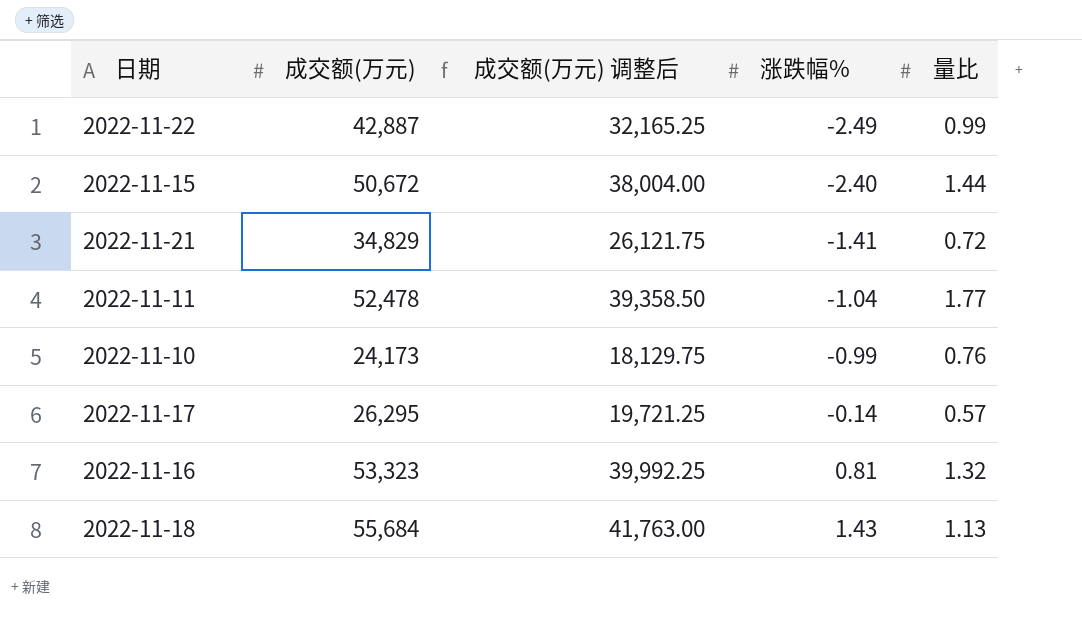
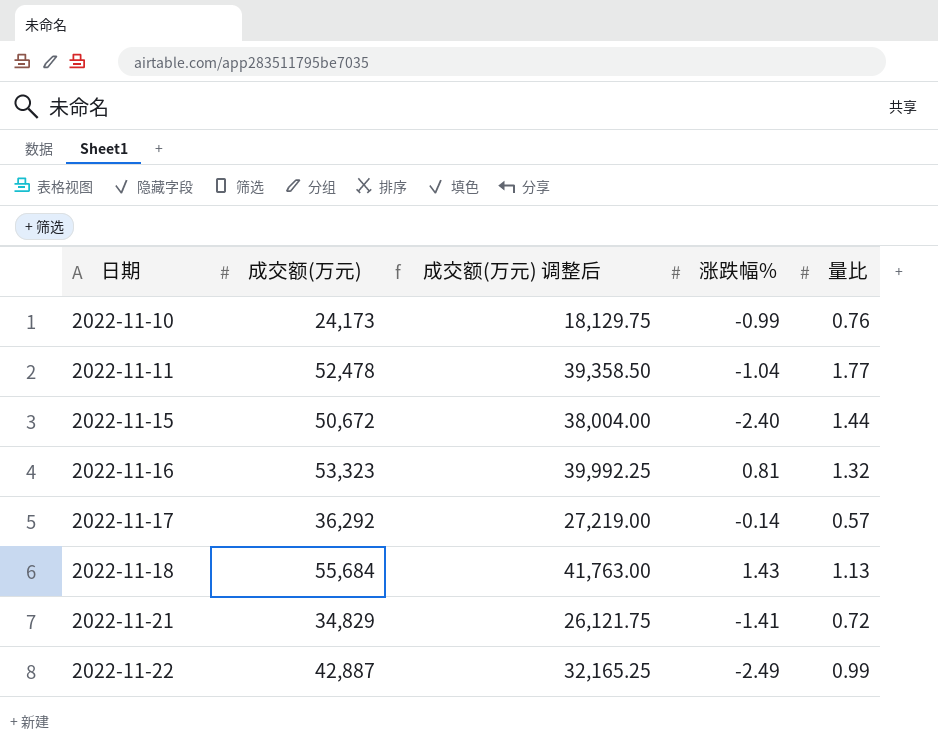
row order: 涨跌幅% ascending -> 日期 ascending
2022-11-17 | 成交额(万元): 26,295 -> 36,292
2022-11-17 | 成交额(万元) 调整后: 19,721.25 -> 27,219.00

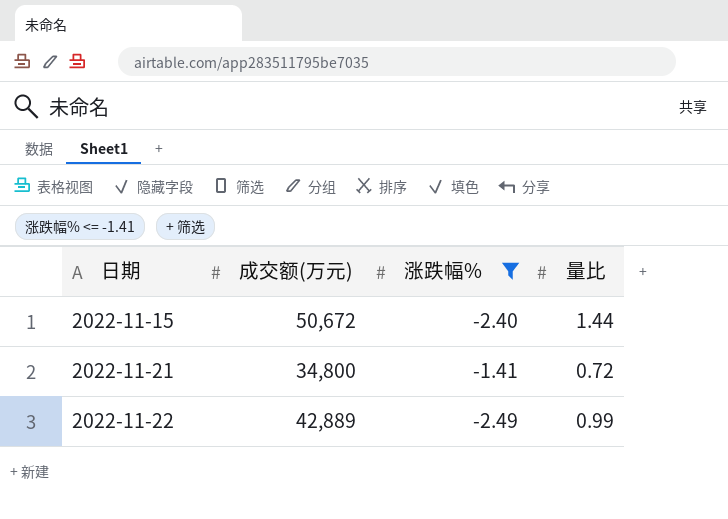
filter: none -> 涨跌幅% <= -1.41
column 成交额(万元) 调整后 | formula: [成交额(万元)] * 0.75 -> none
2022-11-21 | 成交额(万元): 34,829 -> 34,800
2022-11-22 | 成交额(万元): 42,887 -> 42,889

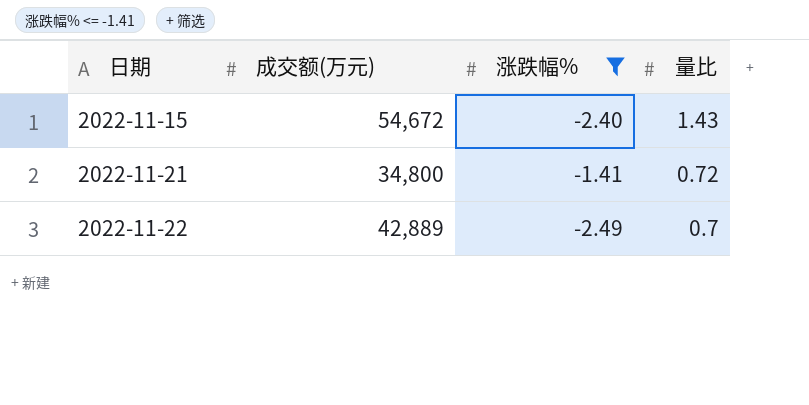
2022-11-15 | 成交额(万元): 50,672 -> 54,672
2022-11-15 | 量比: 1.44 -> 1.43
2022-11-22 | 量比: 0.99 -> 0.7

